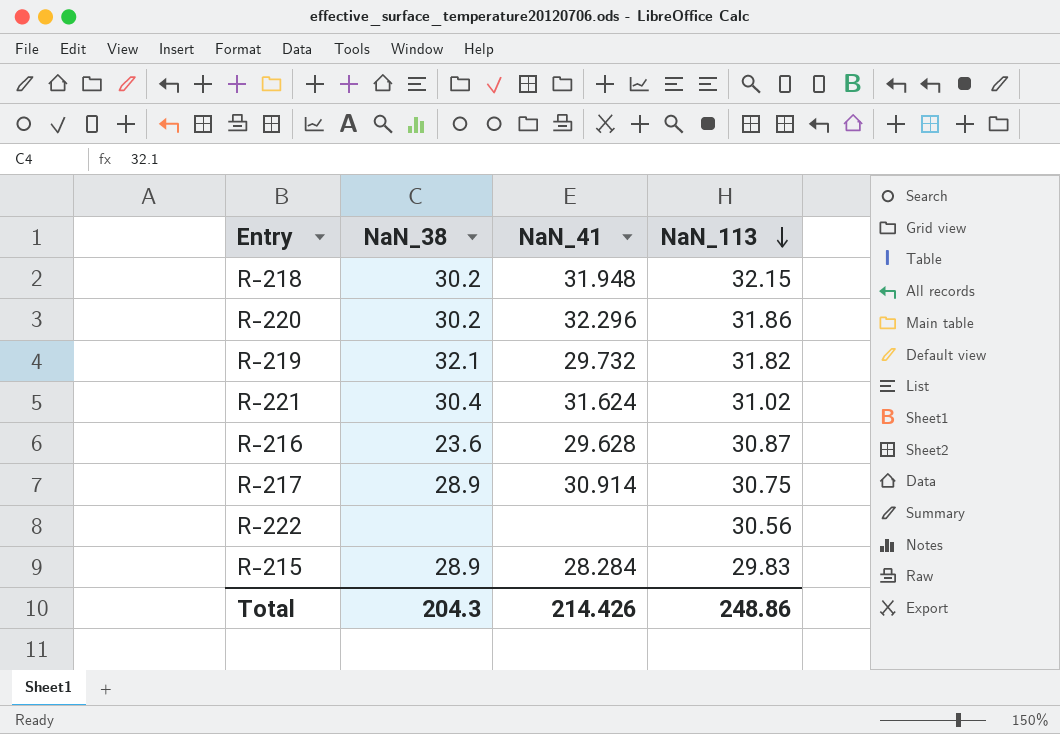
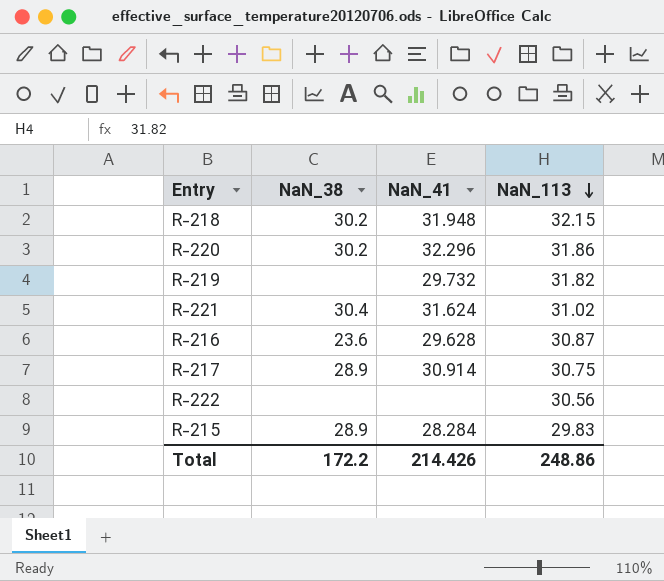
R-219 | NaN_38: 32.1 -> none
Total | NaN_38: 204.3 -> 172.2

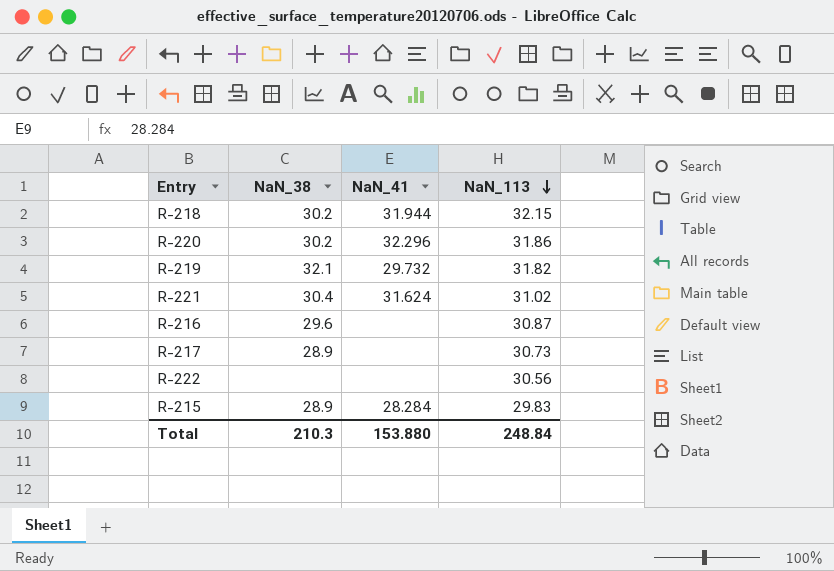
R-218 | NaN_41: 31.948 -> 31.944
R-219 | NaN_38: none -> 32.1
R-216 | NaN_38: 23.6 -> 29.6
R-216 | NaN_41: 29.628 -> none
R-217 | NaN_41: 30.914 -> none
R-217 | NaN_113: 30.75 -> 30.73
Total | NaN_38: 172.2 -> 210.3
Total | NaN_41: 214.426 -> 153.880
Total | NaN_113: 248.86 -> 248.84

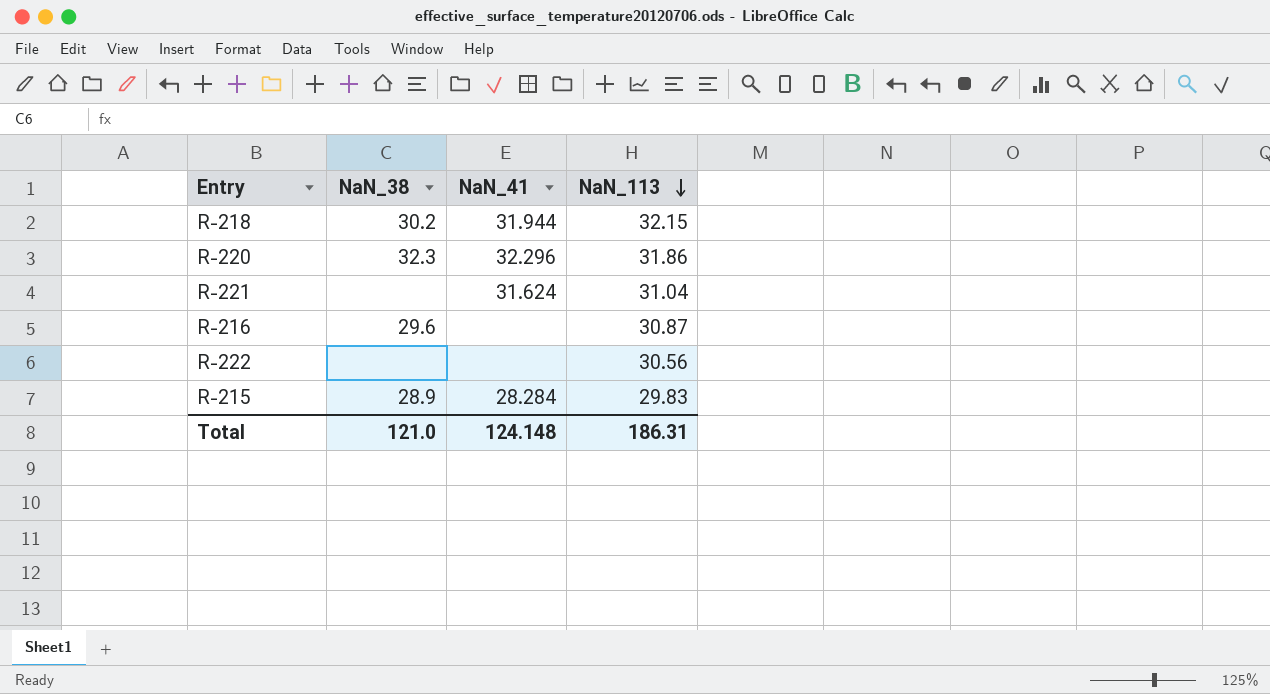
row R-219: 32.1 | 29.732 | 31.82 -> none
row R-217: 28.9 | none | 30.73 -> none
R-220 | NaN_38: 30.2 -> 32.3
R-221 | NaN_38: 30.4 -> none
R-221 | NaN_113: 31.02 -> 31.04
Total | NaN_38: 210.3 -> 121.0
Total | NaN_41: 153.880 -> 124.148
Total | NaN_113: 248.84 -> 186.31

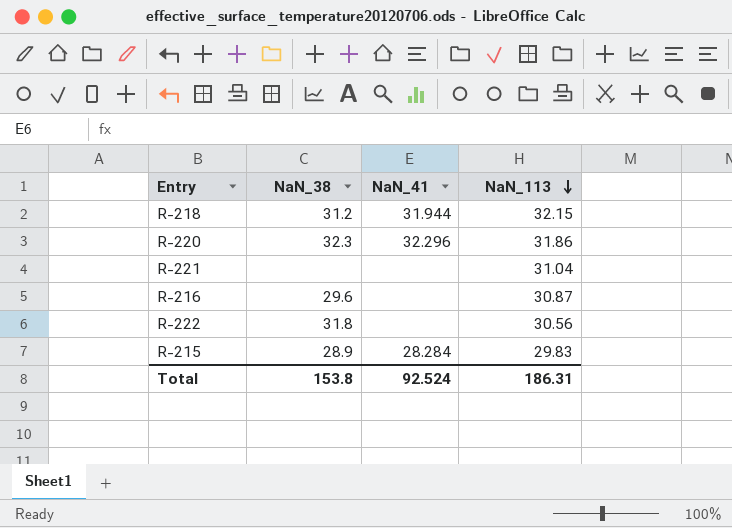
R-218 | NaN_38: 30.2 -> 31.2
R-221 | NaN_41: 31.624 -> none
R-222 | NaN_38: none -> 31.8
Total | NaN_38: 121.0 -> 153.8
Total | NaN_41: 124.148 -> 92.524

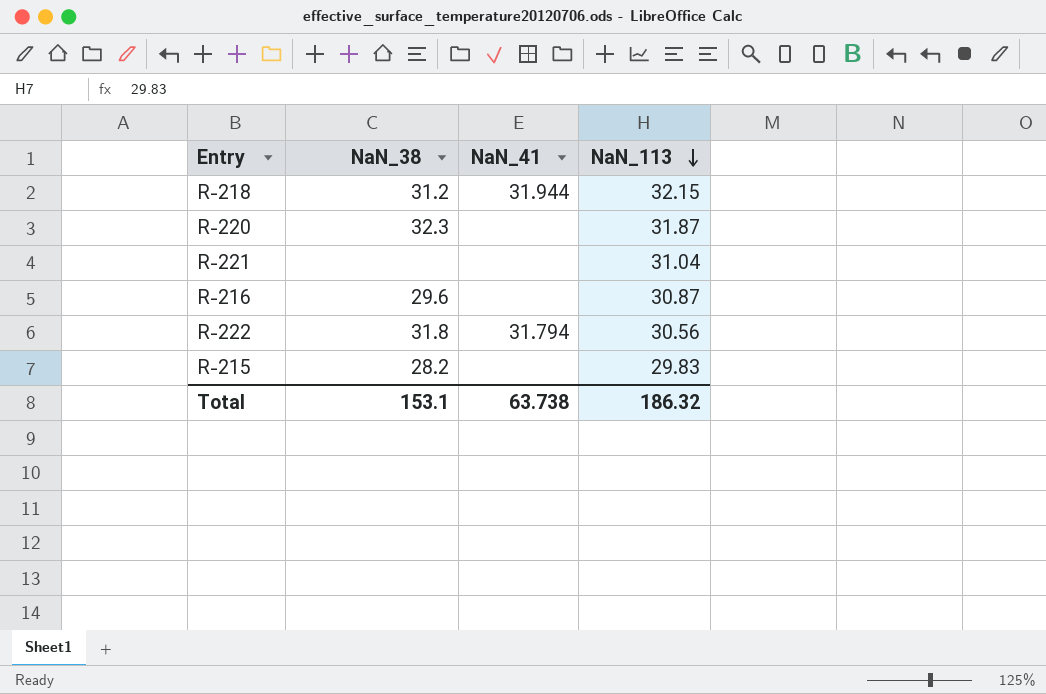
R-220 | NaN_41: 32.296 -> none
R-220 | NaN_113: 31.86 -> 31.87
R-222 | NaN_41: none -> 31.794
R-215 | NaN_38: 28.9 -> 28.2
R-215 | NaN_41: 28.284 -> none
Total | NaN_38: 153.8 -> 153.1
Total | NaN_41: 92.524 -> 63.738
Total | NaN_113: 186.31 -> 186.32

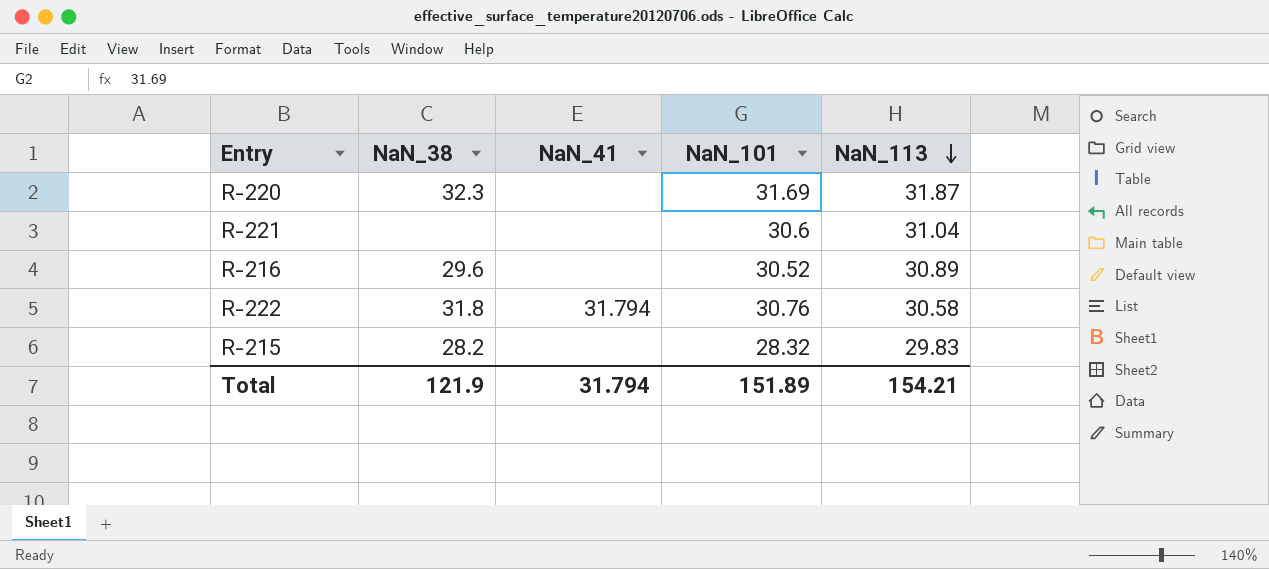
column NaN_101 | position: none -> 4
row R-218: 31.2 | 31.944 | 32.15 -> none
R-216 | NaN_113: 30.87 -> 30.89
R-222 | NaN_113: 30.56 -> 30.58
Total | NaN_38: 153.1 -> 121.9
Total | NaN_41: 63.738 -> 31.794
Total | NaN_113: 186.32 -> 154.21

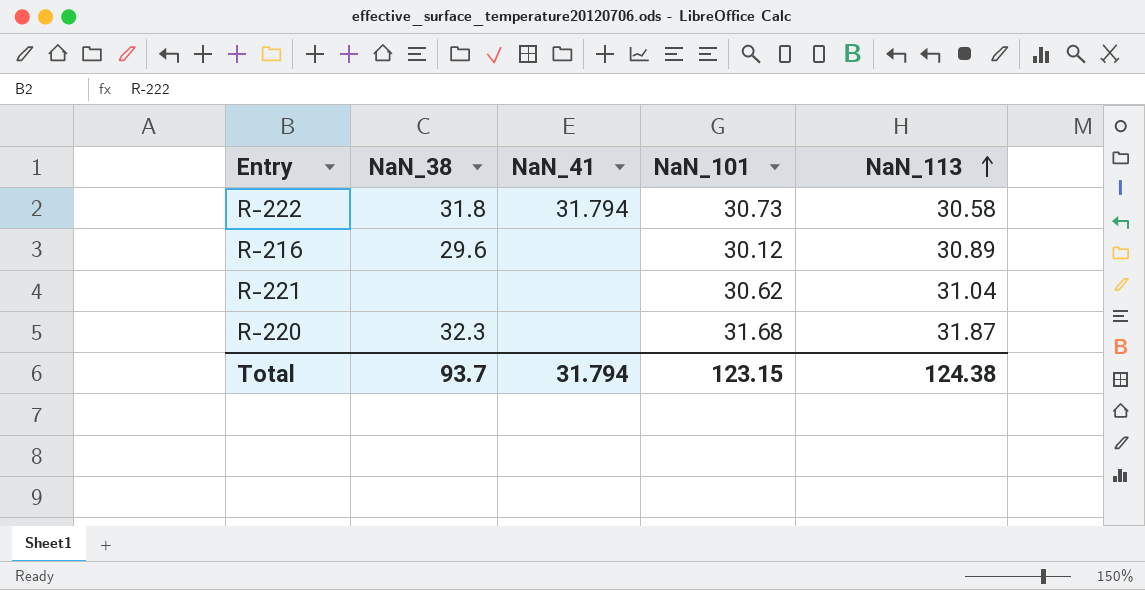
row order: NaN_113 descending -> NaN_113 ascending
row R-215: 28.2 | none | 28.32 | 29.83 -> none
R-222 | NaN_101: 30.76 -> 30.73
R-216 | NaN_101: 30.52 -> 30.12
R-221 | NaN_101: 30.6 -> 30.62
R-220 | NaN_101: 31.69 -> 31.68
Total | NaN_38: 121.9 -> 93.7
Total | NaN_101: 151.89 -> 123.15
Total | NaN_113: 154.21 -> 124.38

